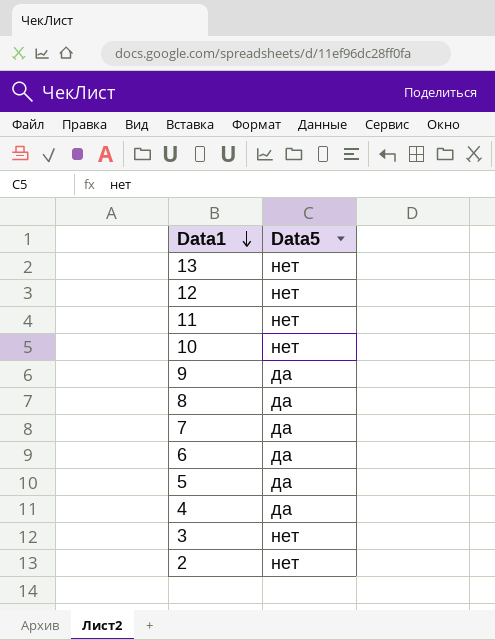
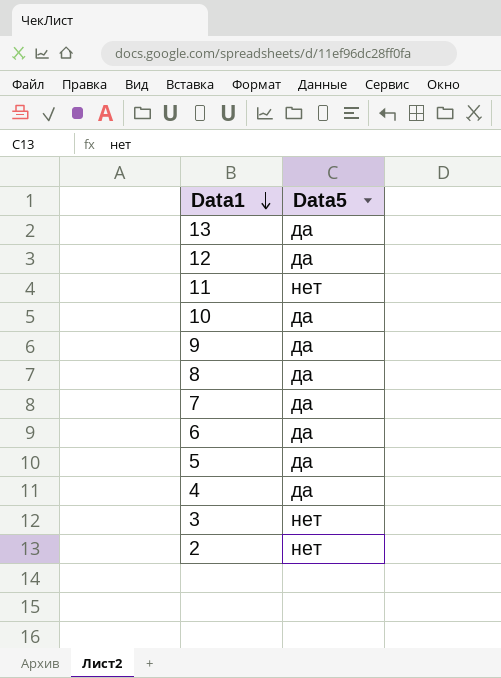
13 | Data5: нет -> да
12 | Data5: нет -> да
10 | Data5: нет -> да

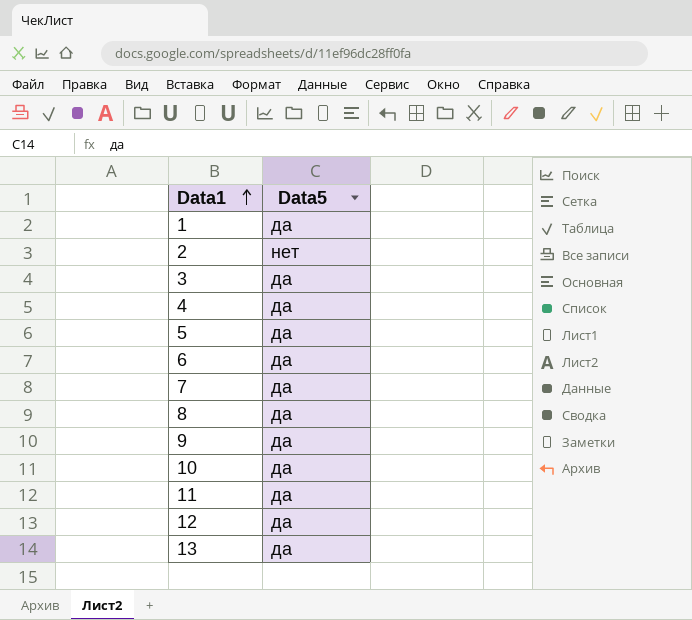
row order: Data1 descending -> Data1 ascending
row 1: none -> да
3 | Data5: нет -> да
11 | Data5: нет -> да

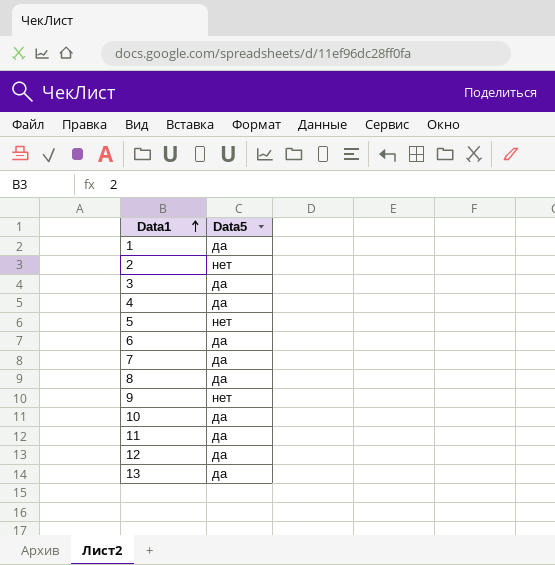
5 | Data5: да -> нет
9 | Data5: да -> нет

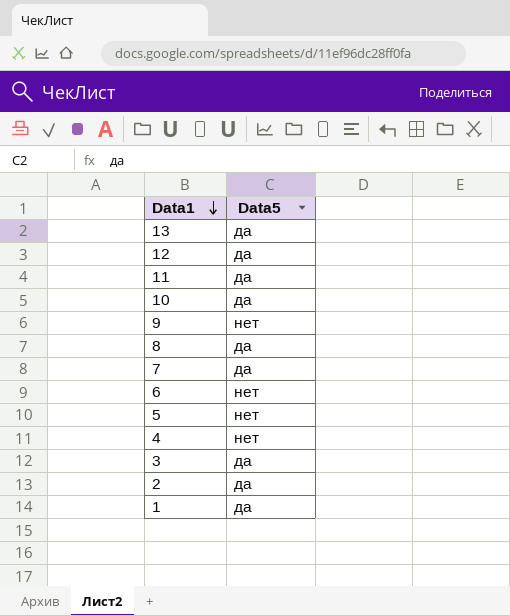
row order: Data1 ascending -> Data1 descending
6 | Data5: да -> нет
4 | Data5: да -> нет
2 | Data5: нет -> да

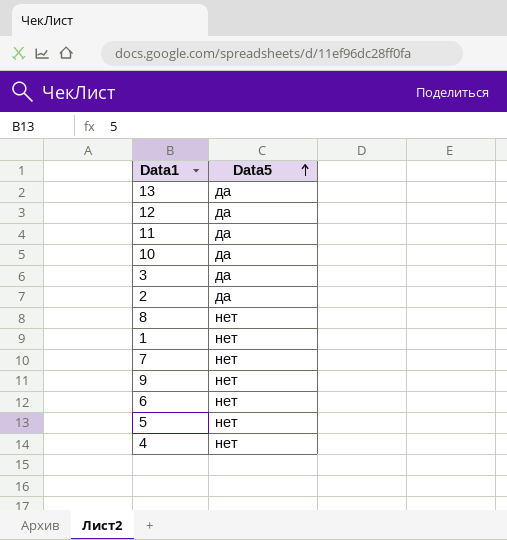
row order: Data1 descending -> Data5 ascending
8 | Data5: да -> нет
1 | Data5: да -> нет
7 | Data5: да -> нет

